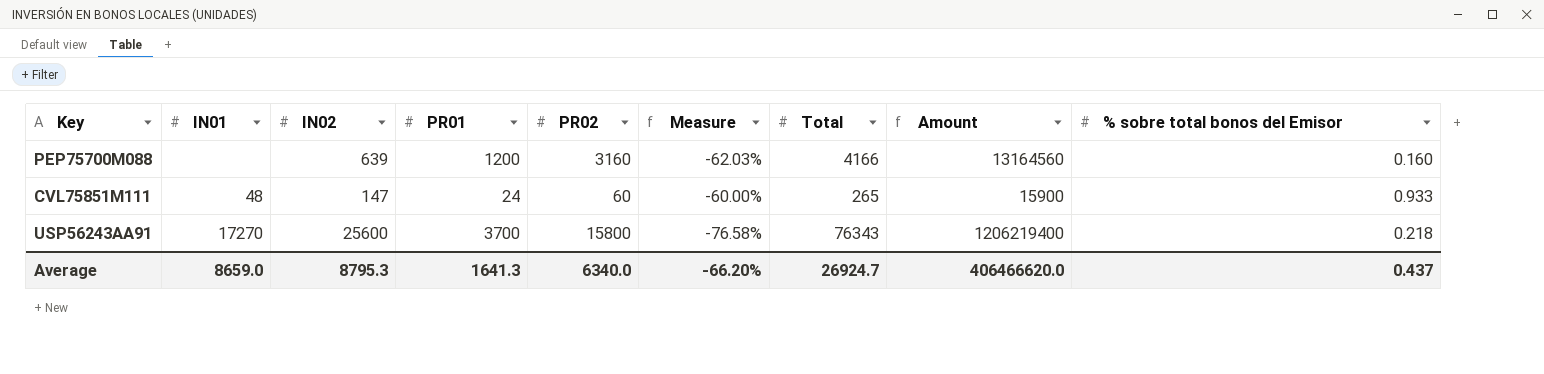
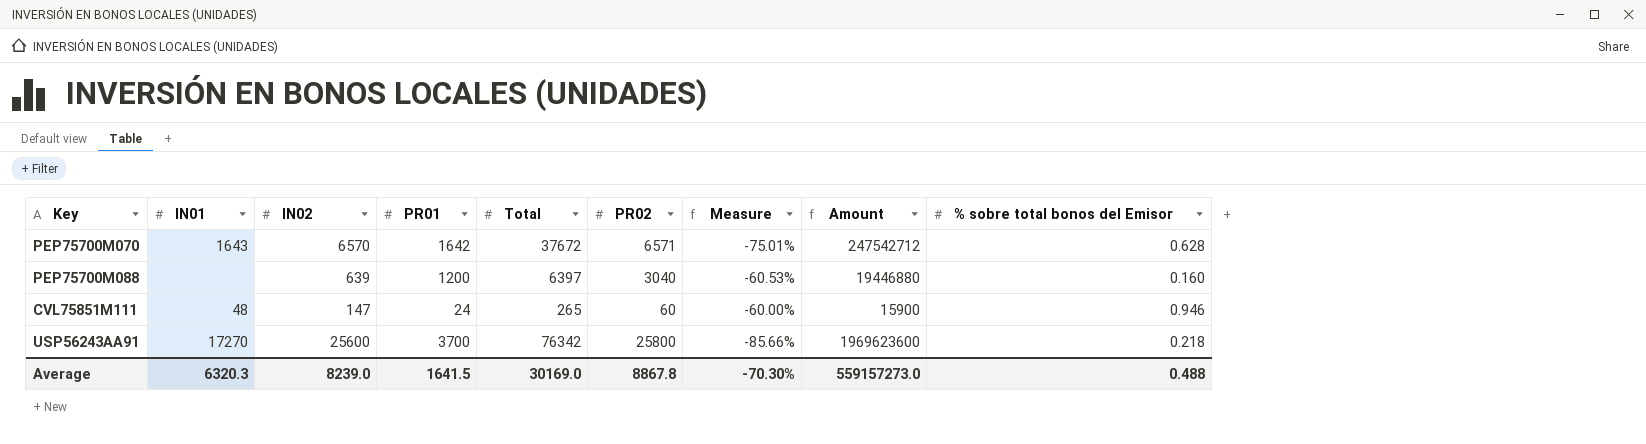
column Total | position: 7 -> 5
row PEP75700M070: none -> 1643 | 6570 | 1642 | 37672 | 6571 | -75.01% | 247542712 | 0.628
PEP75700M088 | Total: 4166 -> 6397
PEP75700M088 | PR02: 3160 -> 3040
PEP75700M088 | Measure: -62.03% -> -60.53%
PEP75700M088 | Amount: 13164560 -> 19446880
CVL75851M111 | % sobre total bonos del Emisor: 0.933 -> 0.946
USP56243AA91 | Total: 76343 -> 76342
USP56243AA91 | PR02: 15800 -> 25800
USP56243AA91 | Measure: -76.58% -> -85.66%
USP56243AA91 | Amount: 1206219400 -> 1969623600
Average | IN01: 8659.0 -> 6320.3
Average | IN02: 8795.3 -> 8239.0
Average | PR01: 1641.3 -> 1641.5
Average | Total: 26924.7 -> 30169.0
Average | PR02: 6340.0 -> 8867.8
Average | Measure: -66.20% -> -70.30%
Average | Amount: 406466620.0 -> 559157273.0
Average | % sobre total bonos del Emisor: 0.437 -> 0.488

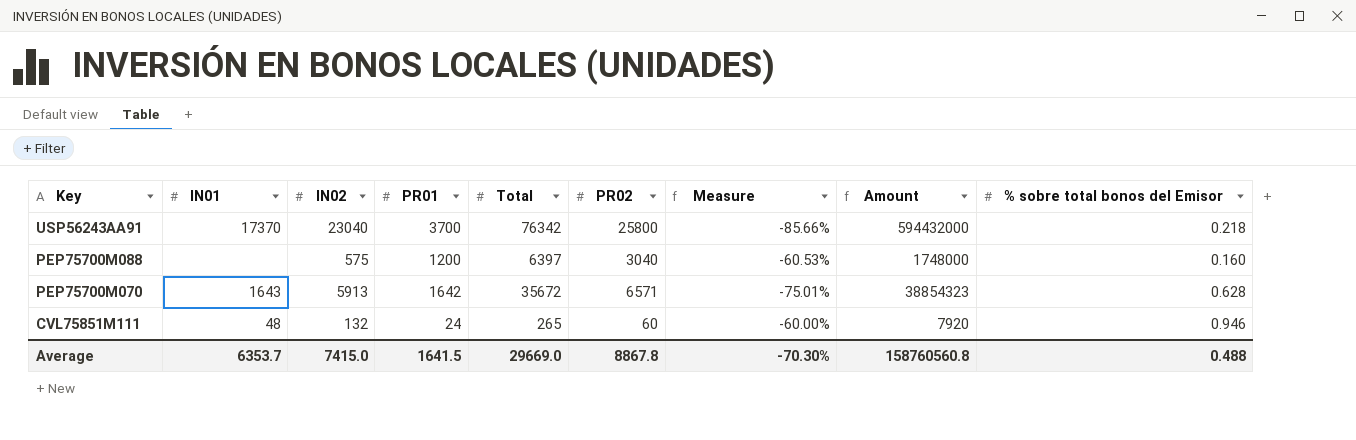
row order: none -> Key descending
column Amount | formula: [Total] * [PR02] -> [IN02] * [PR02]
USP56243AA91 | IN01: 17270 -> 17370
USP56243AA91 | IN02: 25600 -> 23040
PEP75700M088 | IN02: 639 -> 575
PEP75700M070 | IN02: 6570 -> 5913
PEP75700M070 | Total: 37672 -> 35672
CVL75851M111 | IN02: 147 -> 132
Average | IN01: 6320.3 -> 6353.7
Average | IN02: 8239.0 -> 7415.0
Average | Total: 30169.0 -> 29669.0
Average | Amount: 559157273.0 -> 158760560.8

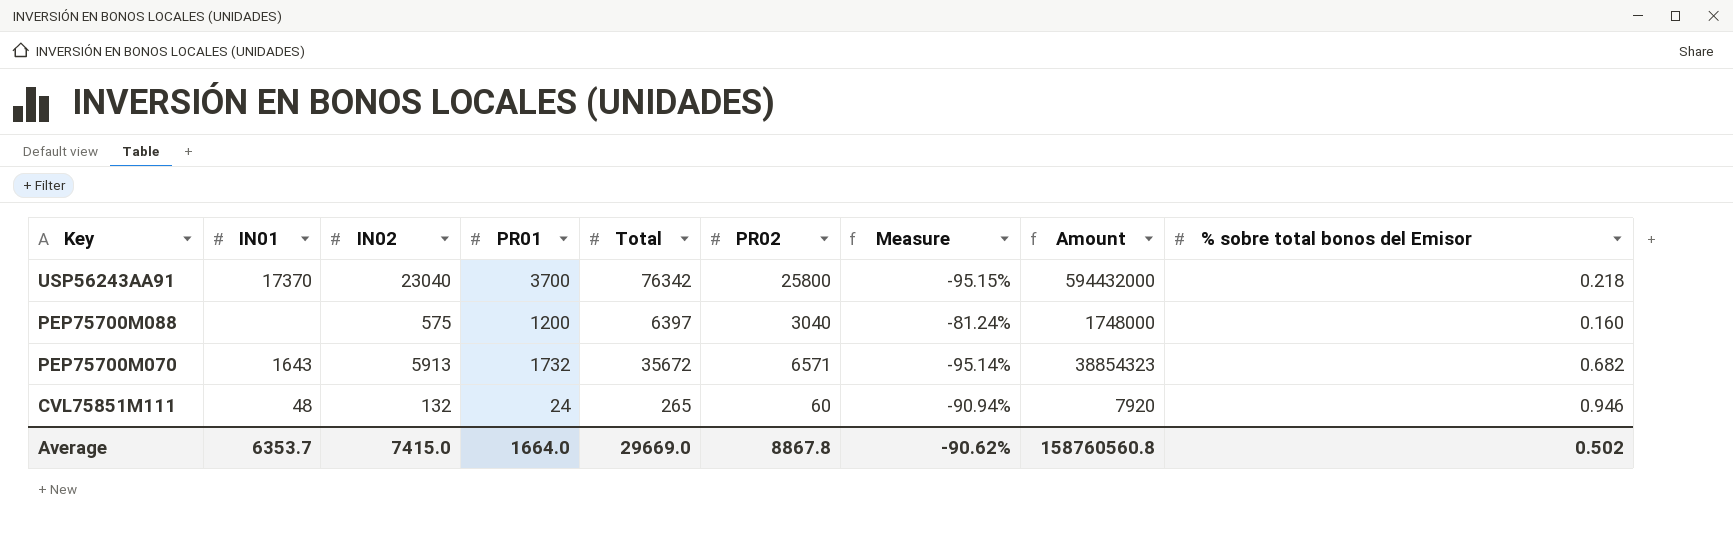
column Measure | formula: ([PR01] - [PR02]) / [PR02] -> ([PR01] - [Total]) / [Total]
PEP75700M070 | PR01: 1642 -> 1732
PEP75700M070 | % sobre total bonos del Emisor: 0.628 -> 0.682
Average | PR01: 1641.5 -> 1664.0
Average | Measure: -70.30% -> -90.62%
Average | % sobre total bonos del Emisor: 0.488 -> 0.502

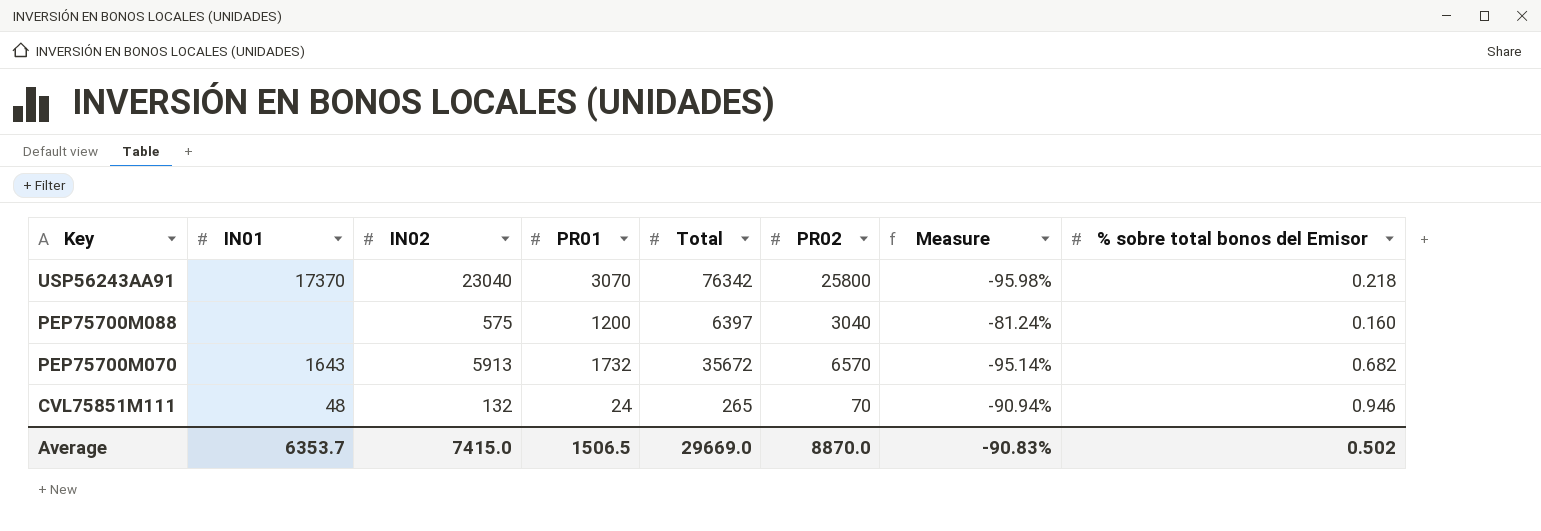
column Amount | formula: [IN02] * [PR02] -> none
USP56243AA91 | PR01: 3700 -> 3070
USP56243AA91 | Measure: -95.15% -> -95.98%
PEP75700M070 | PR02: 6571 -> 6570
CVL75851M111 | PR02: 60 -> 70
Average | PR01: 1664.0 -> 1506.5
Average | PR02: 8867.8 -> 8870.0
Average | Measure: -90.62% -> -90.83%

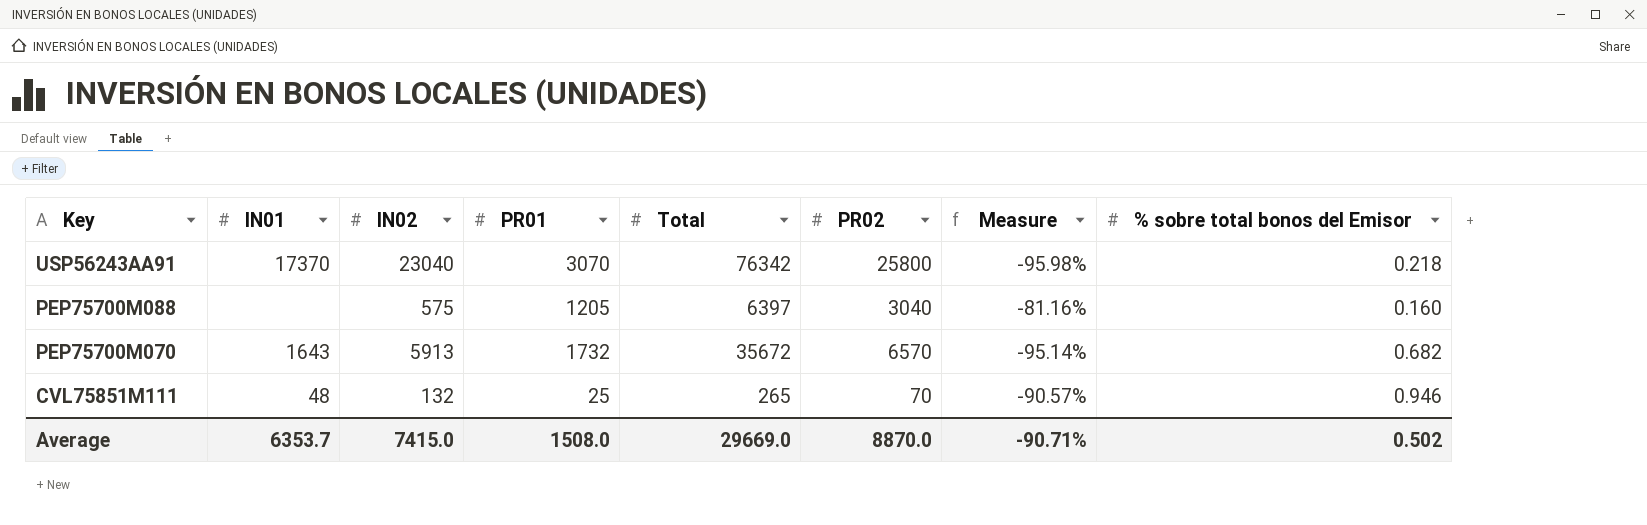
PEP75700M088 | PR01: 1200 -> 1205
PEP75700M088 | Measure: -81.24% -> -81.16%
CVL75851M111 | PR01: 24 -> 25
CVL75851M111 | Measure: -90.94% -> -90.57%
Average | PR01: 1506.5 -> 1508.0
Average | Measure: -90.83% -> -90.71%

